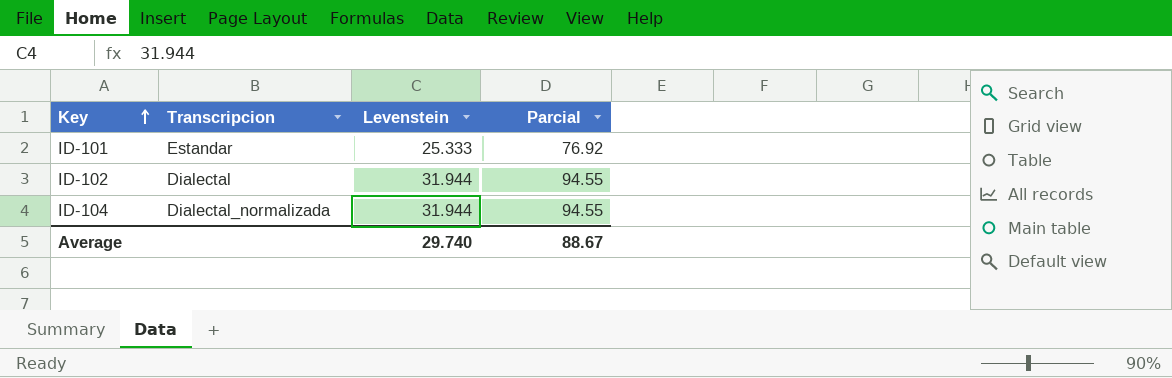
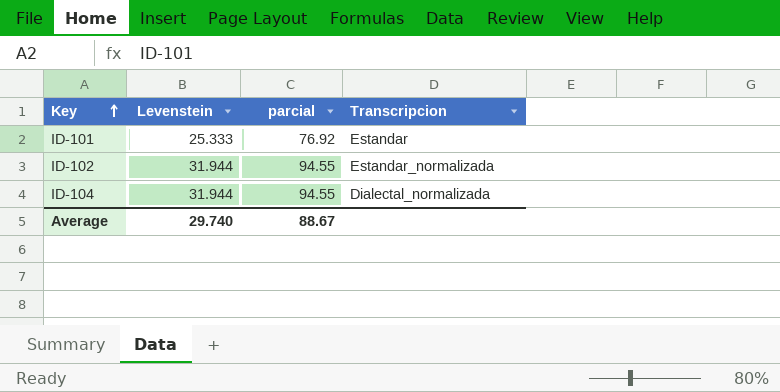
column name: Parcial -> parcial
column Transcripcion | position: 2 -> 4
ID-102 | Transcripcion: Dialectal -> Estandar_normalizada

